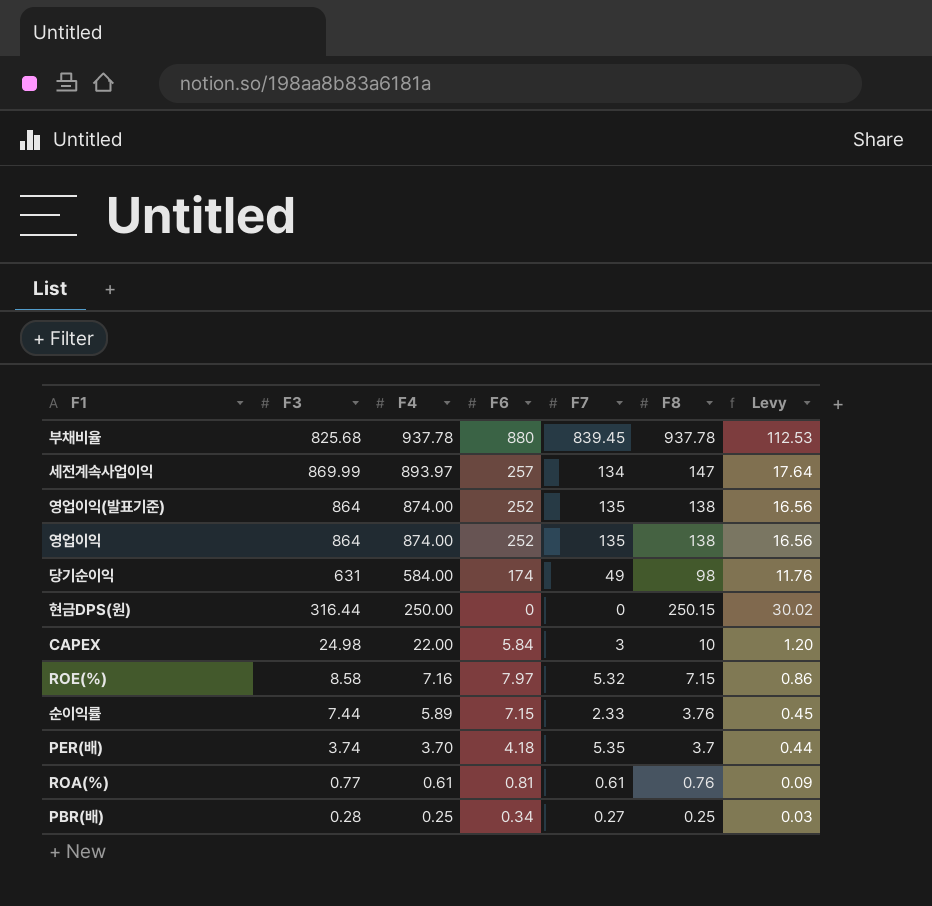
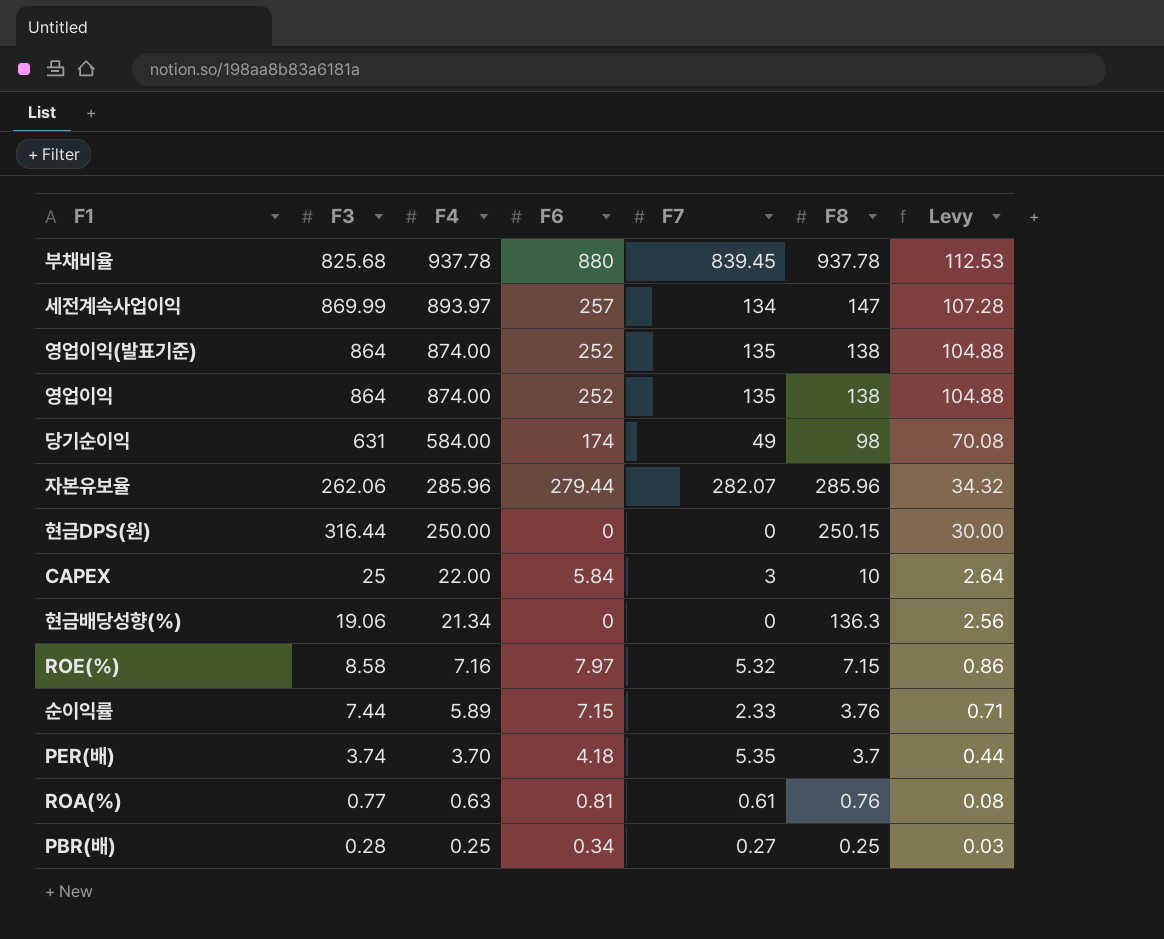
column Levy | formula: [F8] * 0.12 -> [F4] * 0.12
row 자본유보율: none -> 262.06 | 285.96 | 279.44 | 282.07 | 285.96 | 34.32
CAPEX | F3: 24.98 -> 25
row 현금배당성향(%): none -> 19.06 | 21.34 | 0 | 0 | 136.3 | 2.56
ROA(%) | F4: 0.61 -> 0.63

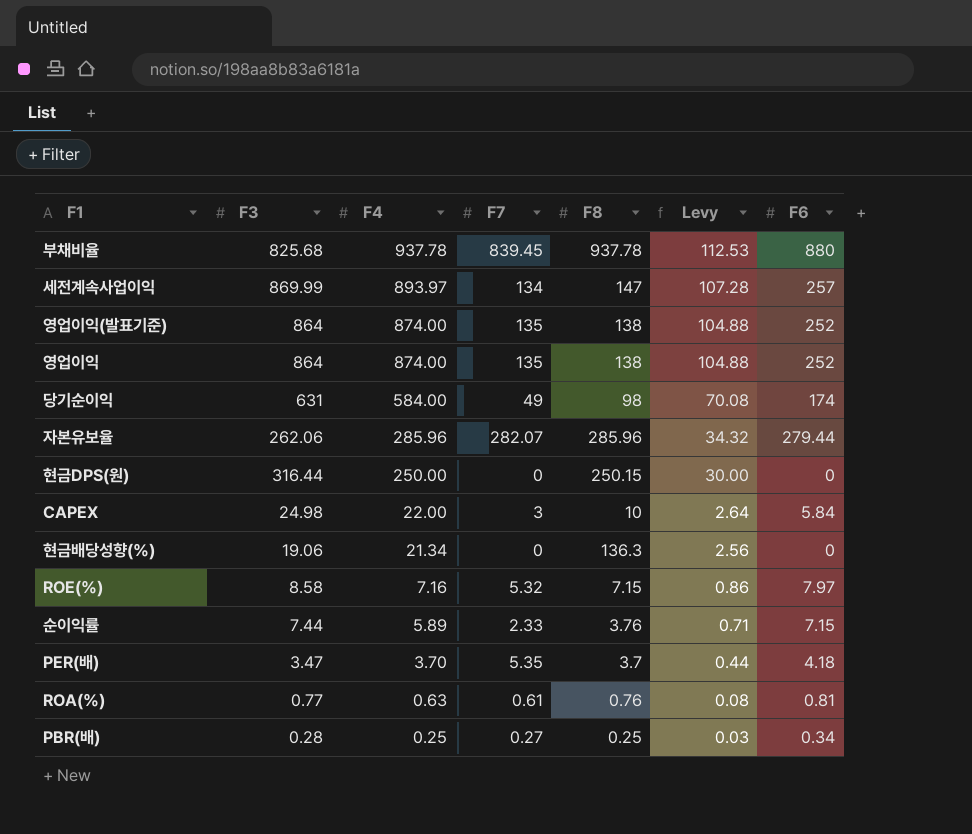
column F6 | position: 4 -> 7
CAPEX | F3: 25 -> 24.98
PER(배) | F3: 3.74 -> 3.47

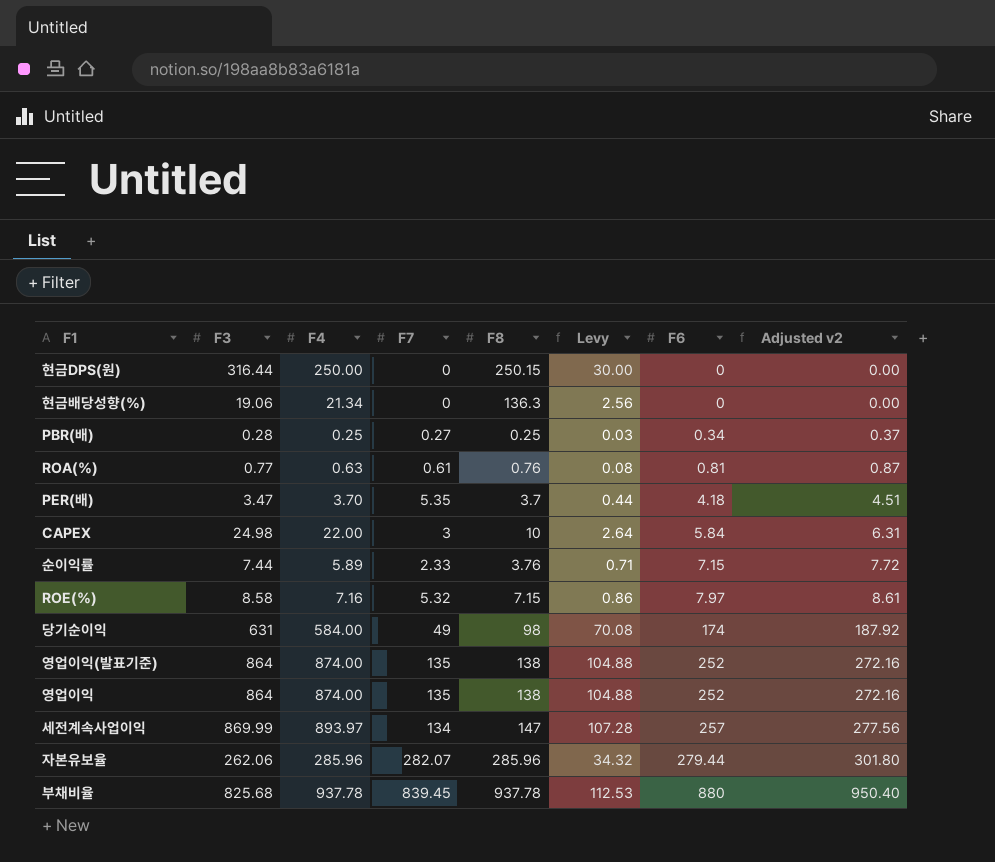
row order: F4 descending -> F6 ascending
column Adjusted v2 | formula: none -> [F6] * 1.08

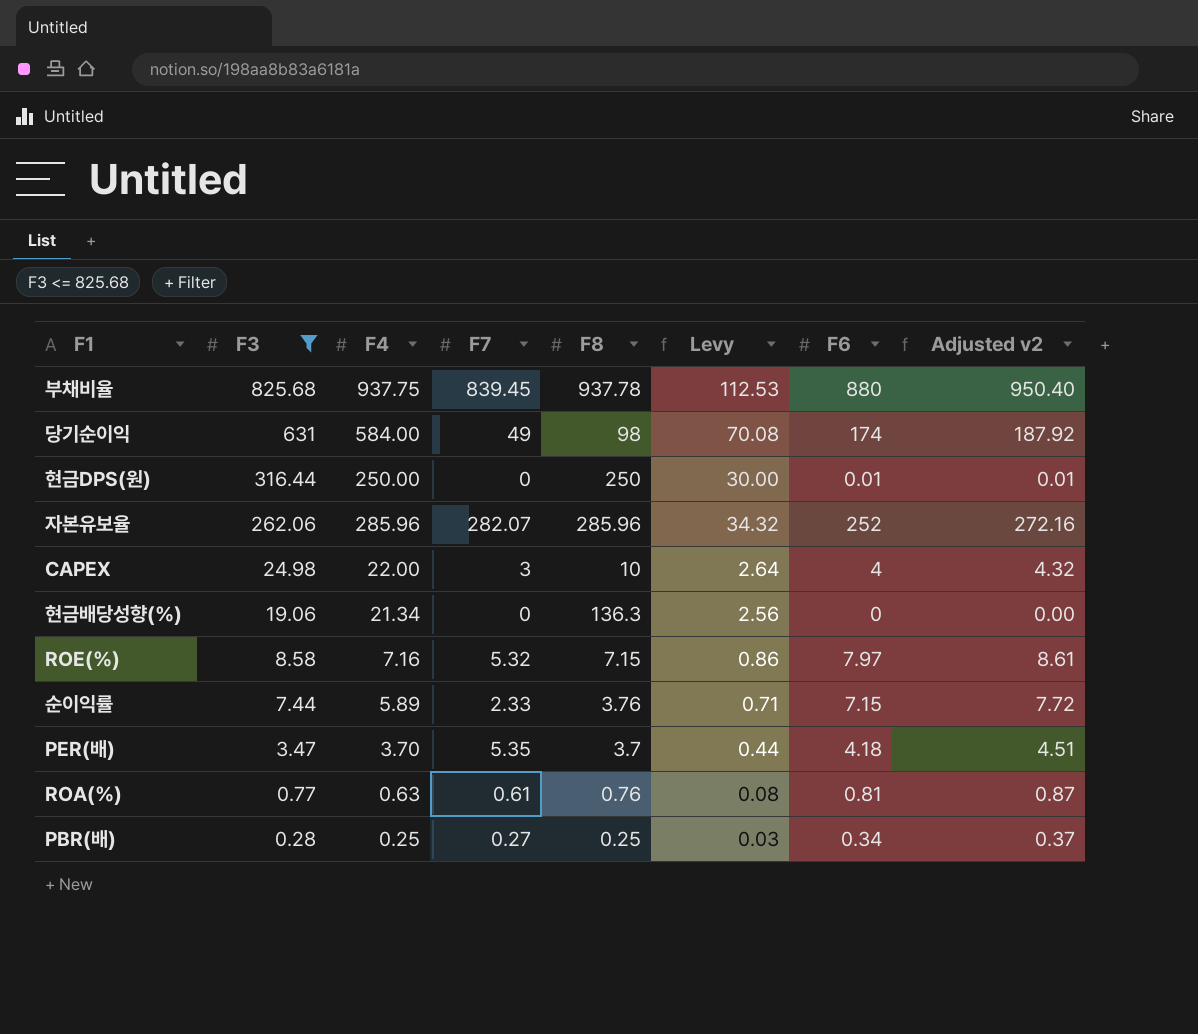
filter: none -> F3 <= 825.68
row order: F6 ascending -> F3 descending
부채비율 | F4: 937.78 -> 937.75
현금DPS(원) | F8: 250.15 -> 250
현금DPS(원) | F6: 0 -> 0.01
현금DPS(원) | Adjusted v2: 0.00 -> 0.01
자본유보율 | F6: 279.44 -> 252
자본유보율 | Adjusted v2: 301.80 -> 272.16
CAPEX | F6: 5.84 -> 4
CAPEX | Adjusted v2: 6.31 -> 4.32

